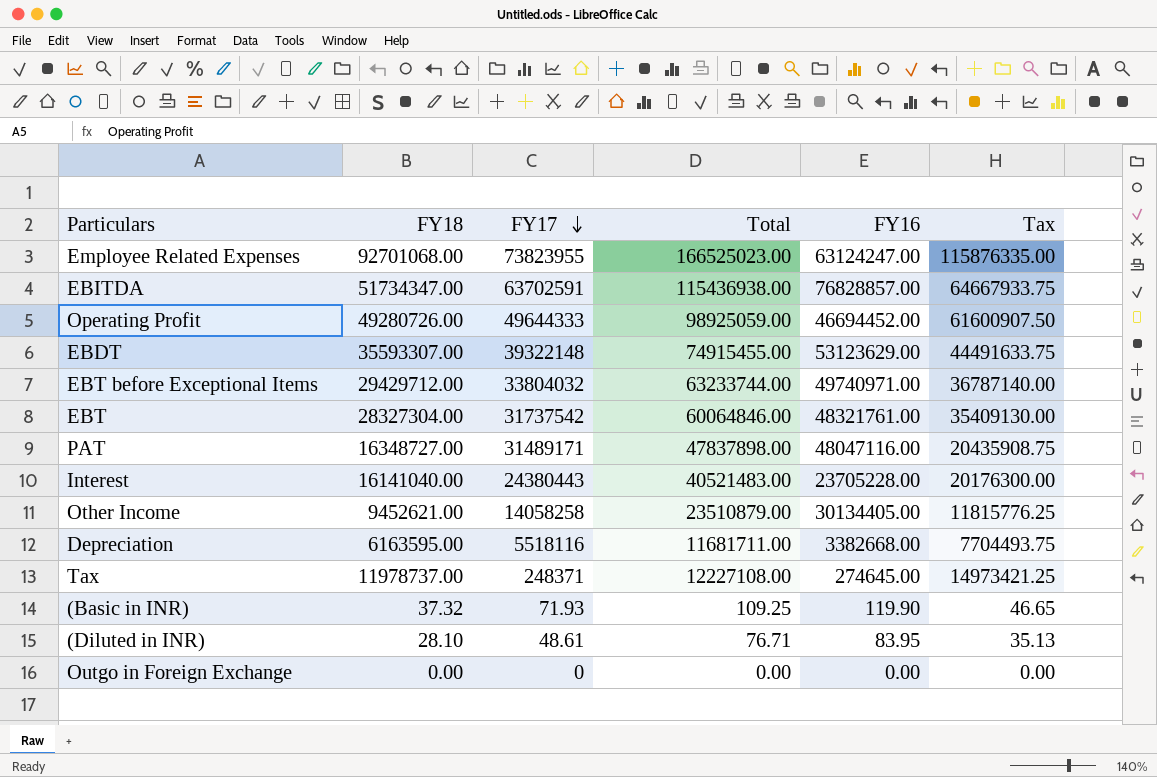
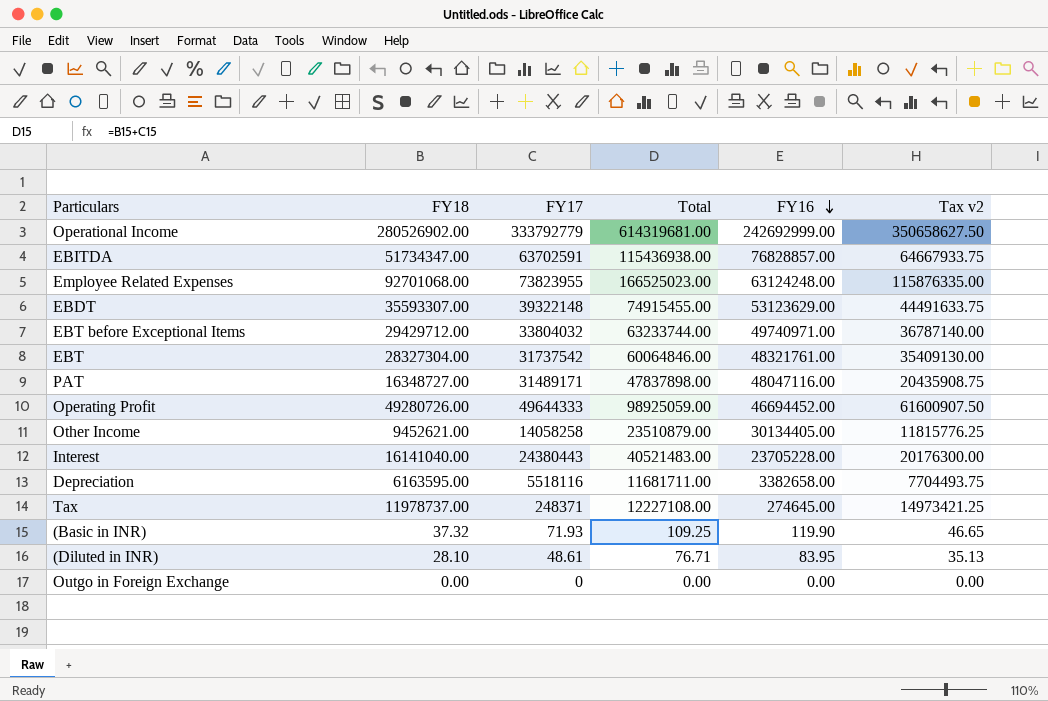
row order: FY17 descending -> FY16 descending
column name: Tax -> Tax v2
row Operational Income: none -> 280526902.00 | 333792779 | 614319681.00 | 242692999.00 | 350658627.50
Employee Related Expenses | FY16: 63124247.00 -> 63124248.00
Depreciation | FY16: 3382668.00 -> 3382658.00

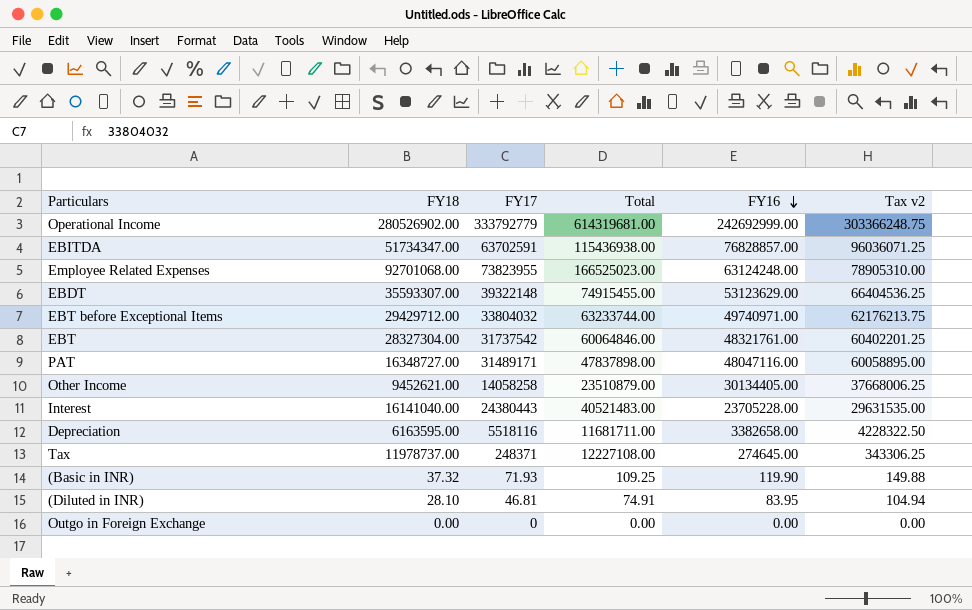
column Tax v2 | formula: [FY18] * 1.25 -> [FY16] * 1.25
row Operating Profit: 49280726.00 | 49644333 | 98925059.00 | 46694452.00 | 61600907.50 -> none
(Diluted in INR) | FY17: 48.61 -> 46.81
(Diluted in INR) | Total: 76.71 -> 74.91

